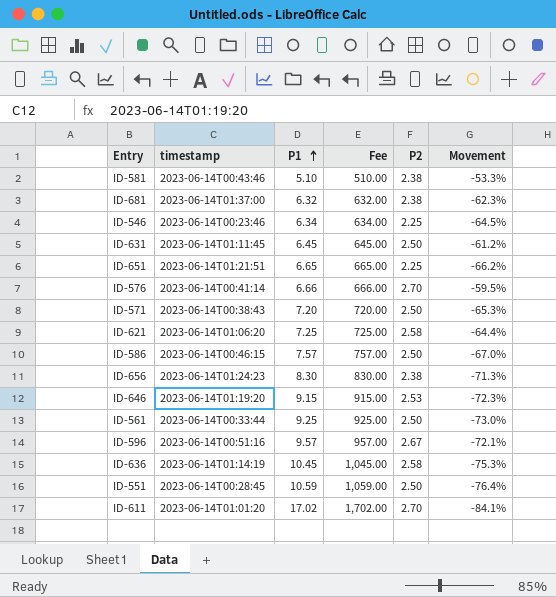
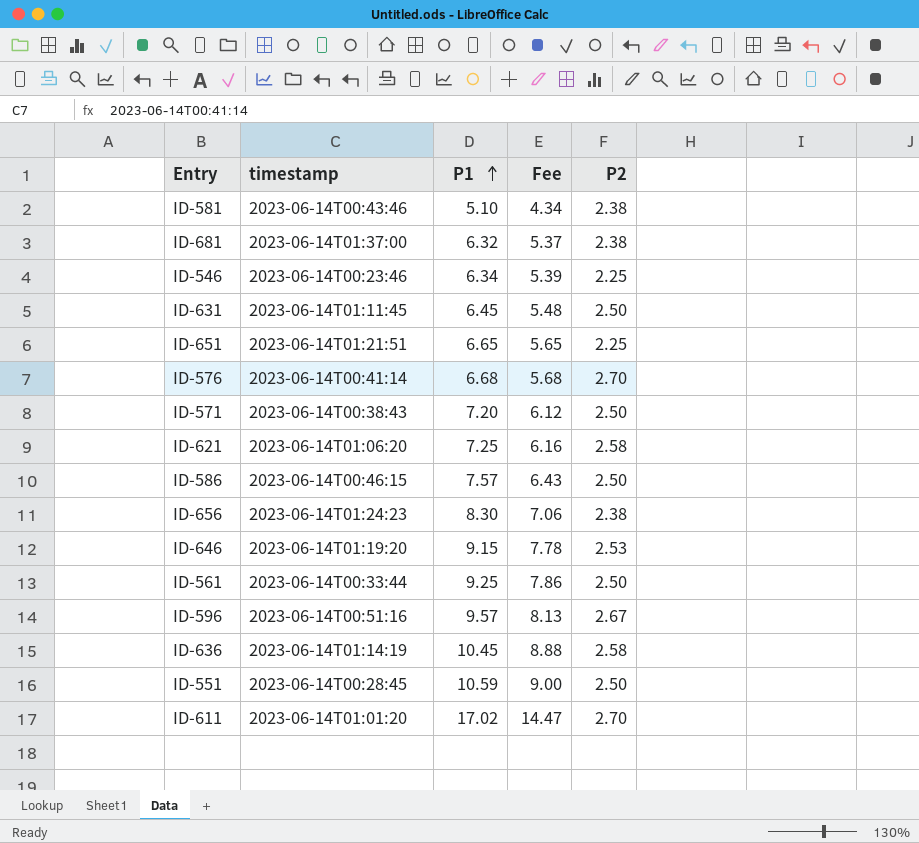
column Movement | formula: ([P2] - [P1]) / [P1] -> none
column Fee | formula: [P1] * 100 -> [P1] * 0.85
ID-576 | P1: 6.66 -> 6.68

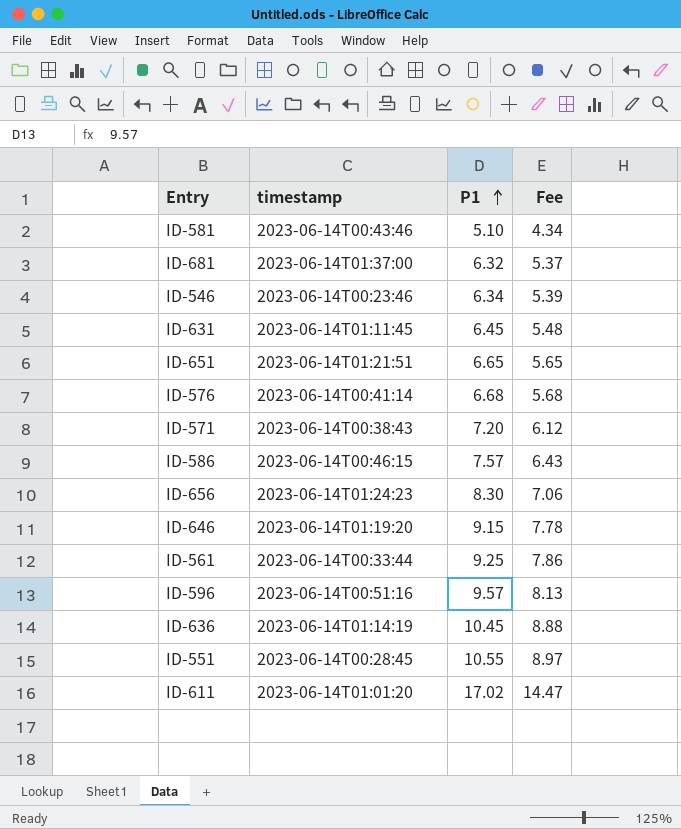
column P2 | position: 5 -> none
row ID-621: 2023-06-14T01:06:20 | 7.25 | 6.16 | 2.58 -> none
ID-551 | P1: 10.59 -> 10.55
ID-551 | Fee: 9.00 -> 8.97

